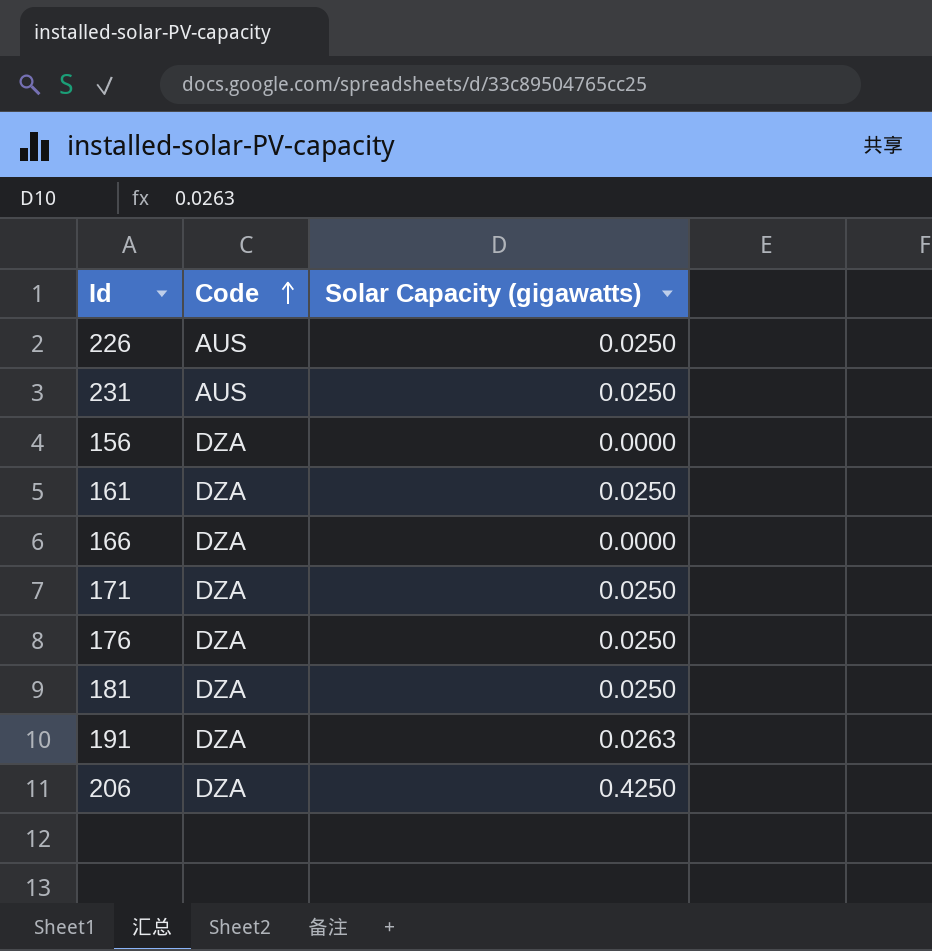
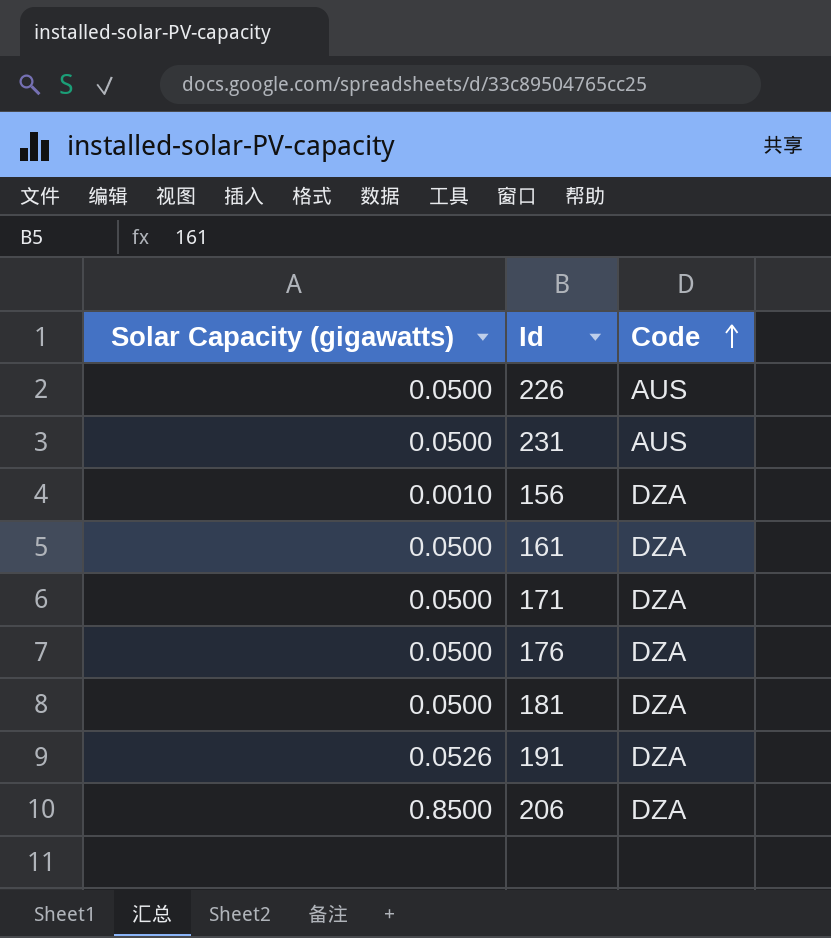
column Solar Capacity (gigawatts) | position: 3 -> 1
row 166: DZA | 0.0000 -> none
226 | Solar Capacity (gigawatts): 0.0250 -> 0.0500
231 | Solar Capacity (gigawatts): 0.0250 -> 0.0500
156 | Solar Capacity (gigawatts): 0.0000 -> 0.0010
161 | Solar Capacity (gigawatts): 0.0250 -> 0.0500
171 | Solar Capacity (gigawatts): 0.0250 -> 0.0500
176 | Solar Capacity (gigawatts): 0.0250 -> 0.0500
181 | Solar Capacity (gigawatts): 0.0250 -> 0.0500
191 | Solar Capacity (gigawatts): 0.0263 -> 0.0526
206 | Solar Capacity (gigawatts): 0.4250 -> 0.8500

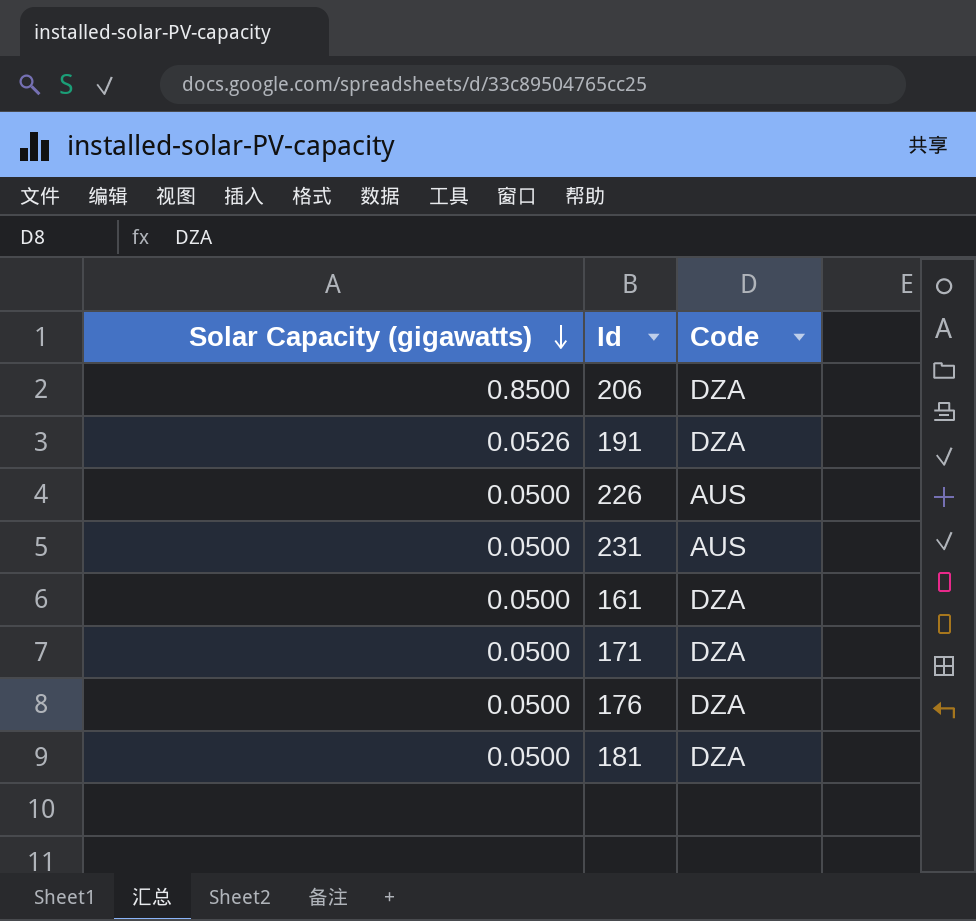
row order: Code ascending -> Solar Capacity (gigawatts) descending
row 156: 0.0010 | DZA -> none

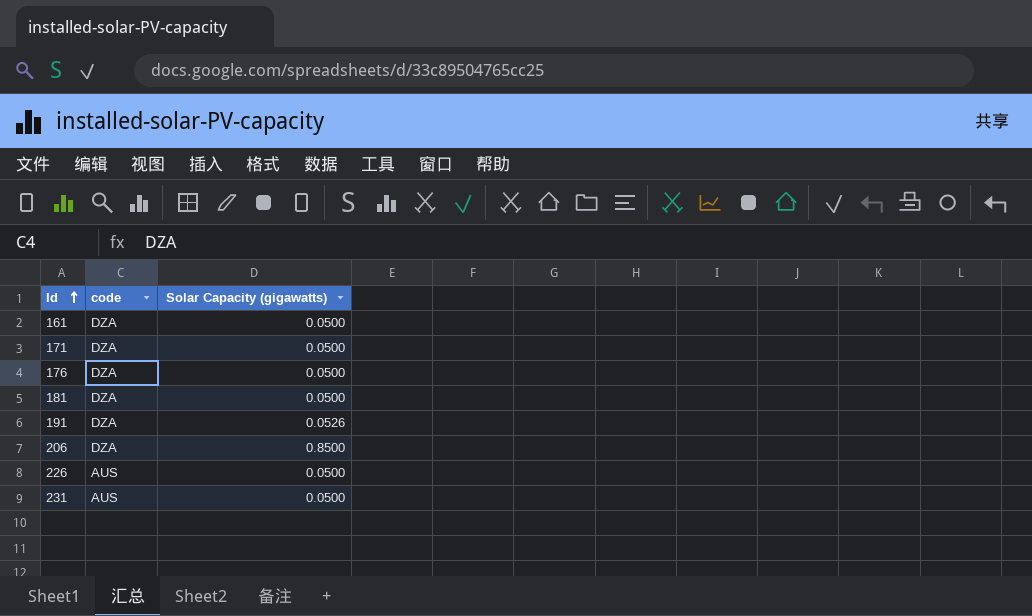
row order: Solar Capacity (gigawatts) descending -> Id ascending
column name: Code -> code
column Solar Capacity (gigawatts) | position: 1 -> 3

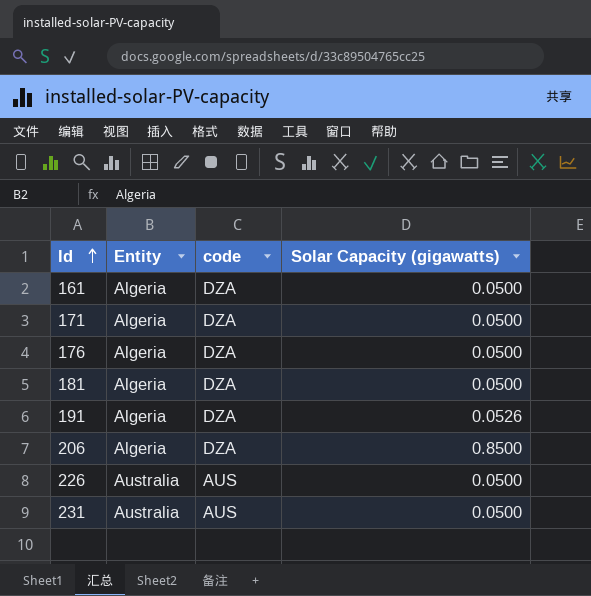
column Entity | position: none -> 2

